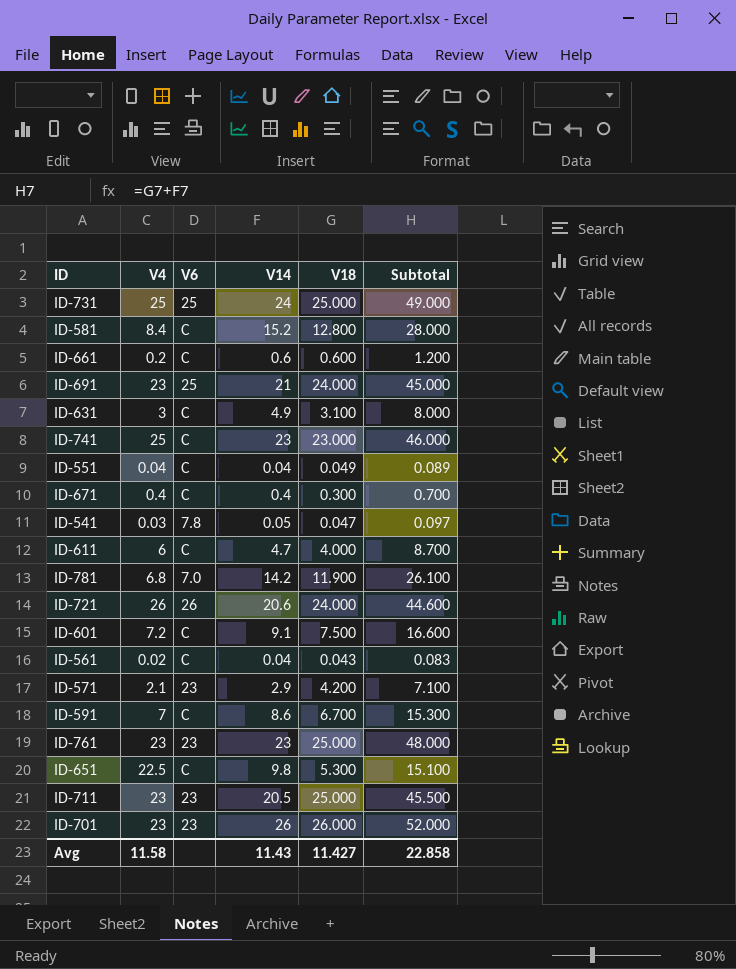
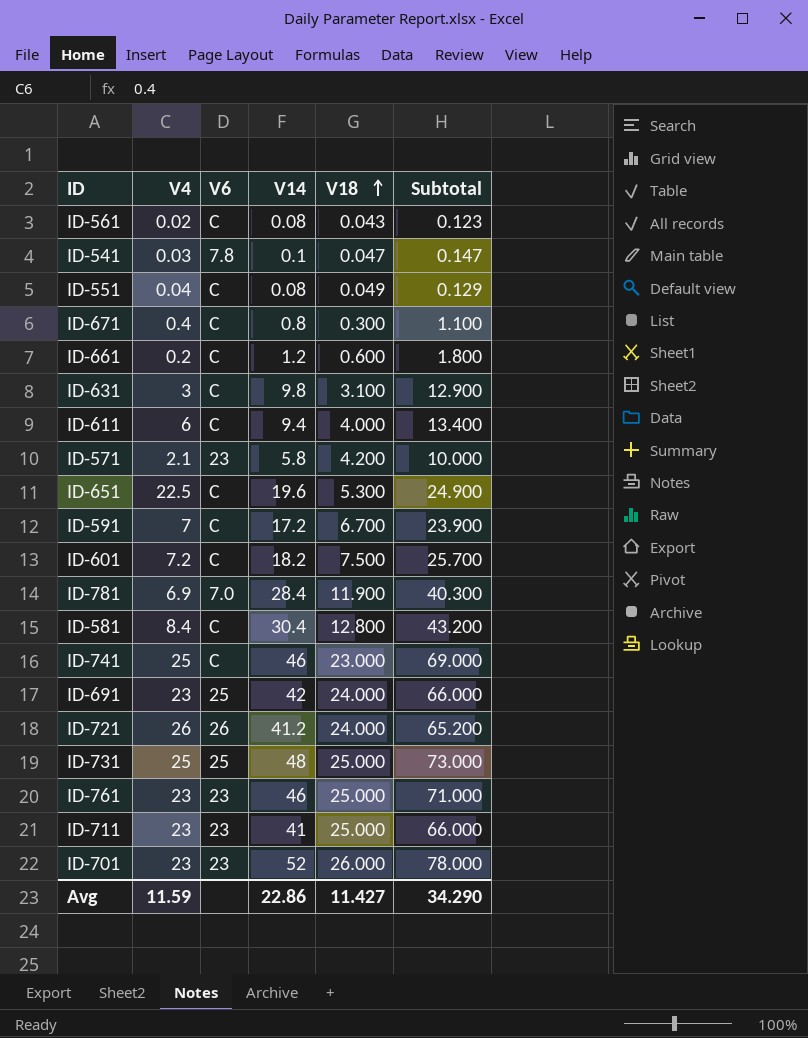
row order: none -> V18 ascending
ID-561 | V14: 0.04 -> 0.08
ID-561 | Subtotal: 0.083 -> 0.123
ID-541 | V14: 0.05 -> 0.1
ID-541 | Subtotal: 0.097 -> 0.147
ID-551 | V14: 0.04 -> 0.08
ID-551 | Subtotal: 0.089 -> 0.129
ID-671 | V14: 0.4 -> 0.8
ID-671 | Subtotal: 0.700 -> 1.100
ID-661 | V14: 0.6 -> 1.2
ID-661 | Subtotal: 1.200 -> 1.800
ID-631 | V14: 4.9 -> 9.8
ID-631 | Subtotal: 8.000 -> 12.900
ID-611 | V14: 4.7 -> 9.4
ID-611 | Subtotal: 8.700 -> 13.400
ID-571 | V14: 2.9 -> 5.8
ID-571 | Subtotal: 7.100 -> 10.000
ID-651 | V14: 9.8 -> 19.6
ID-651 | Subtotal: 15.100 -> 24.900
ID-591 | V14: 8.6 -> 17.2
ID-591 | Subtotal: 15.300 -> 23.900
ID-601 | V14: 9.1 -> 18.2
ID-601 | Subtotal: 16.600 -> 25.700
ID-781 | V4: 6.8 -> 6.9
ID-781 | V14: 14.2 -> 28.4
ID-781 | Subtotal: 26.100 -> 40.300
ID-581 | V14: 15.2 -> 30.4
ID-581 | Subtotal: 28.000 -> 43.200
ID-741 | V14: 23 -> 46
ID-741 | Subtotal: 46.000 -> 69.000
ID-691 | V14: 21 -> 42
ID-691 | Subtotal: 45.000 -> 66.000
ID-721 | V14: 20.6 -> 41.2
ID-721 | Subtotal: 44.600 -> 65.200
ID-731 | V14: 24 -> 48
ID-731 | Subtotal: 49.000 -> 73.000
ID-761 | V14: 23 -> 46
ID-761 | Subtotal: 48.000 -> 71.000
ID-711 | V14: 20.5 -> 41
ID-711 | Subtotal: 45.500 -> 66.000
ID-701 | V14: 26 -> 52
ID-701 | Subtotal: 52.000 -> 78.000
Avg | V4: 11.58 -> 11.59
Avg | V14: 11.43 -> 22.86
Avg | Subtotal: 22.858 -> 34.290

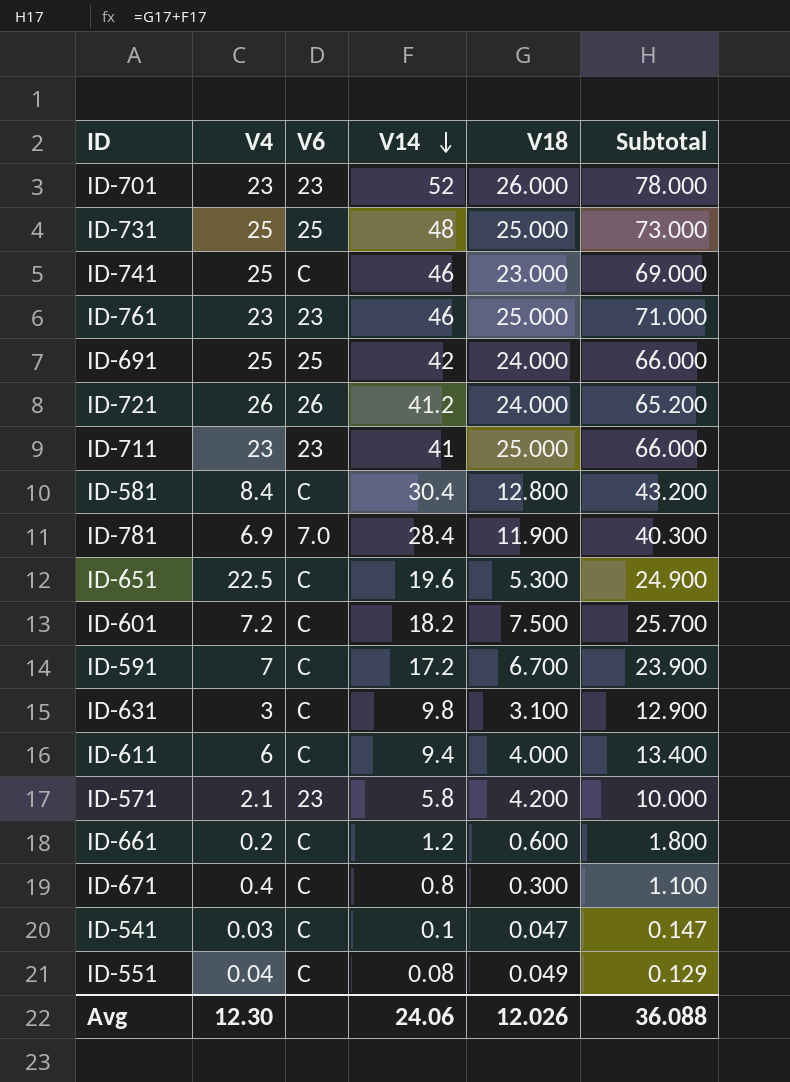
row order: V18 ascending -> V14 descending
row ID-561: 0.02 | C | 0.08 | 0.043 | 0.123 -> none
ID-691 | V4: 23 -> 25
ID-541 | V6: 7.8 -> C
Avg | V4: 11.59 -> 12.30
Avg | V14: 22.86 -> 24.06
Avg | V18: 11.427 -> 12.026
Avg | Subtotal: 34.290 -> 36.088

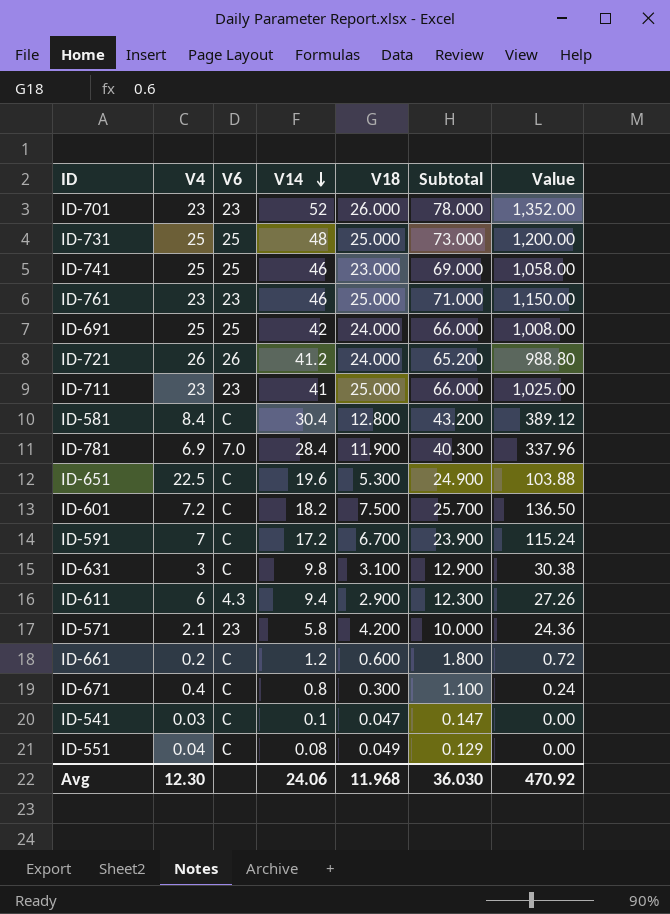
column Value | formula: none -> [V14] * [V18]
ID-741 | V6: C -> 25
ID-611 | V6: C -> 4.3
ID-611 | V18: 4.000 -> 2.900
ID-611 | Subtotal: 13.400 -> 12.300
Avg | V18: 12.026 -> 11.968
Avg | Subtotal: 36.088 -> 36.030

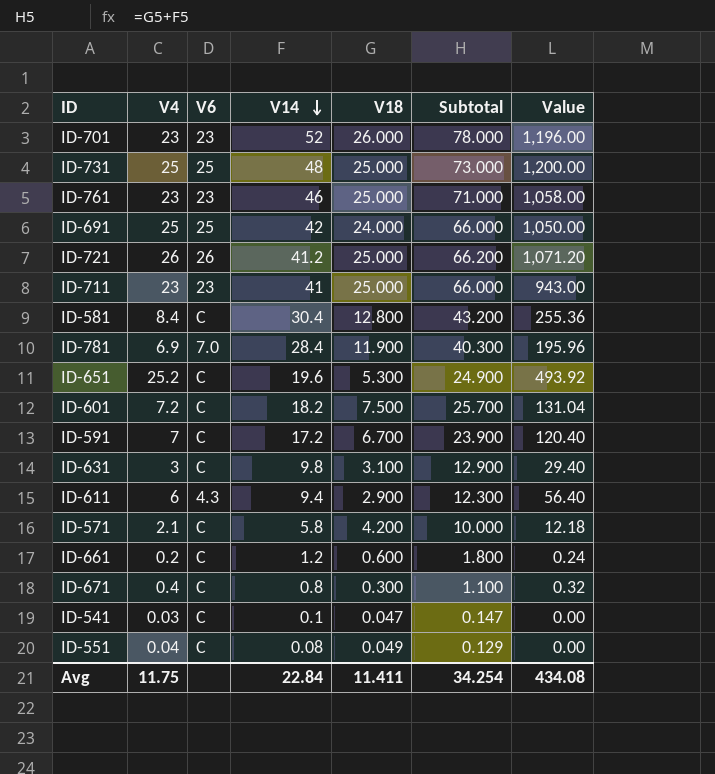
column Value | formula: [V14] * [V18] -> [V4] * [V14]
row ID-741: 25 | 25 | 46 | 23.000 | 69.000 | 1,058.00 -> none
ID-721 | V18: 24.000 -> 25.000
ID-721 | Subtotal: 65.200 -> 66.200
ID-651 | V4: 22.5 -> 25.2
ID-571 | V6: 23 -> C
Avg | V4: 12.30 -> 11.75
Avg | V14: 24.06 -> 22.84
Avg | V18: 11.968 -> 11.411
Avg | Subtotal: 36.030 -> 34.254
Avg | Value: 470.92 -> 434.08

